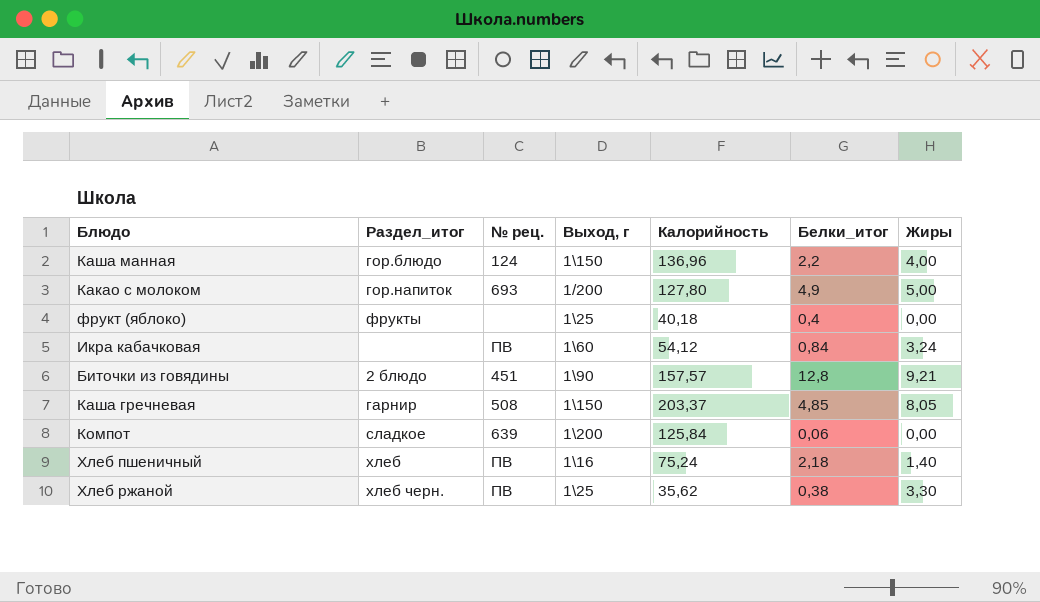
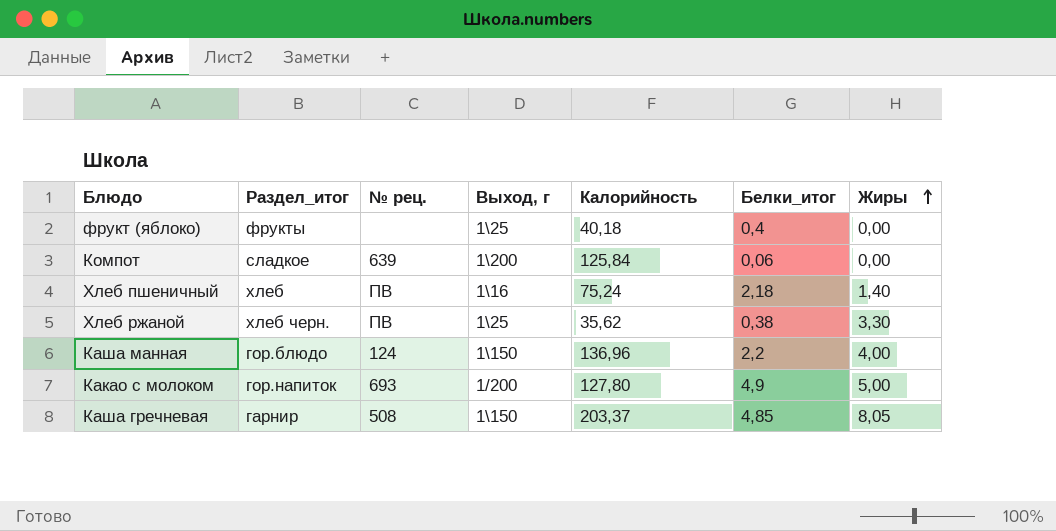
row order: none -> Жиры ascending
row Икра кабачковая: none | ПВ | 1\60 | 54,12 | 0,84 | 3,24 -> none
row Биточки из говядины: 2 блюдо | 451 | 1\90 | 157,57 | 12,8 | 9,21 -> none

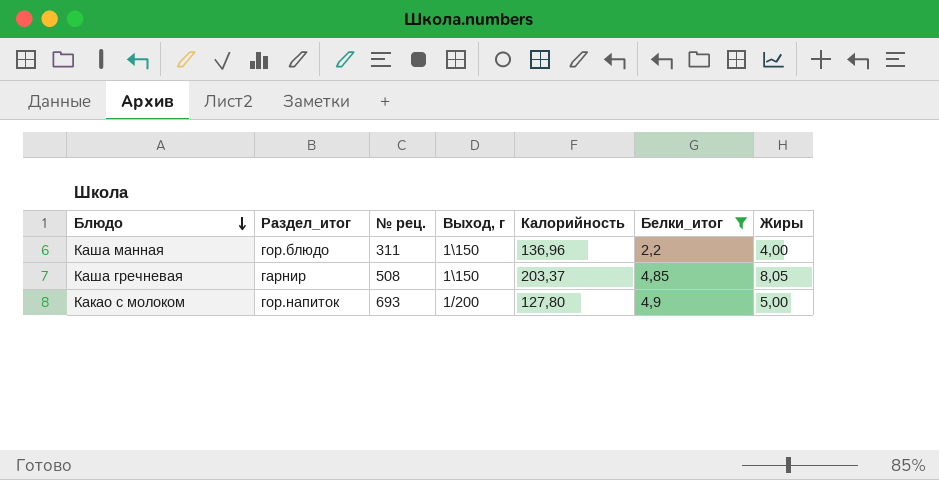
filter: none -> Белки_итог >= 2,2
row order: Жиры ascending -> Блюдо descending
Каша манная | № рец.: 124 -> 311

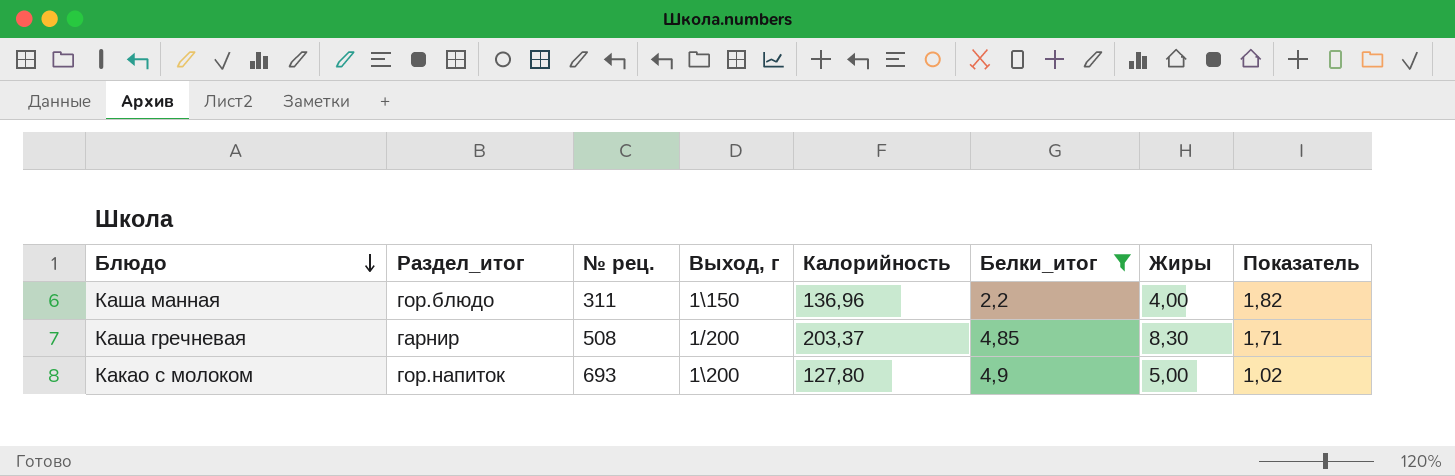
column Показатель | formula: none -> [Жиры] / [Белки_итог]
Каша гречневая | Выход, г: 1\150 -> 1/200
Каша гречневая | Жиры: 8,05 -> 8,30
Какао с молоком | Выход, г: 1/200 -> 1\200

